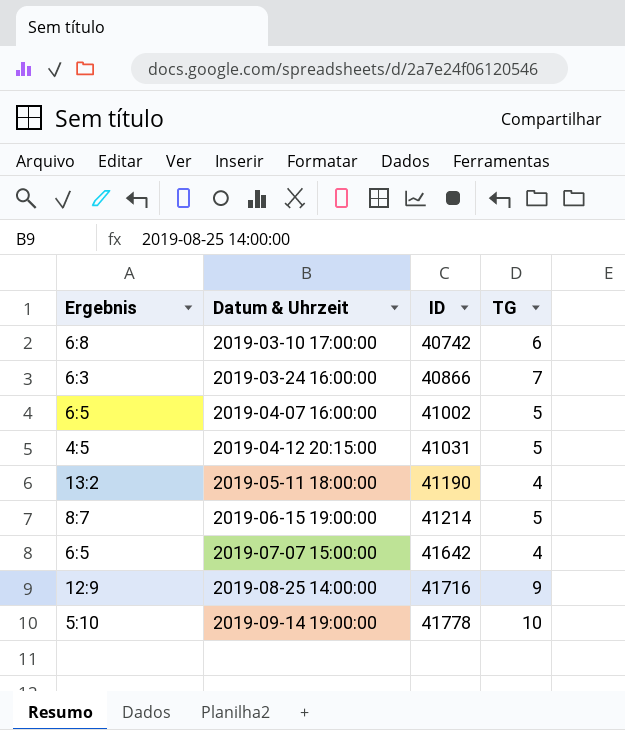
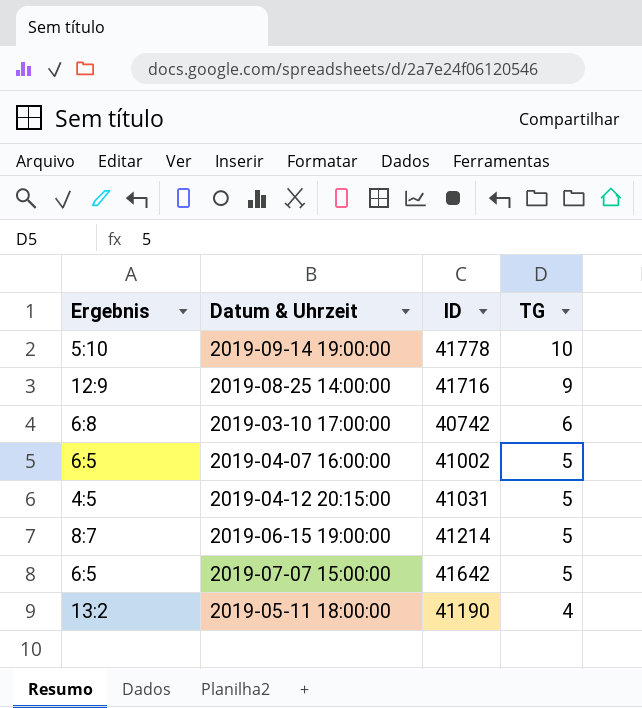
row order: Datum & Uhrzeit ascending -> TG descending
row 2019-03-24 16:00:00: 6:3 | 40866 | 7 -> none
2019-07-07 15:00:00 | TG: 4 -> 5

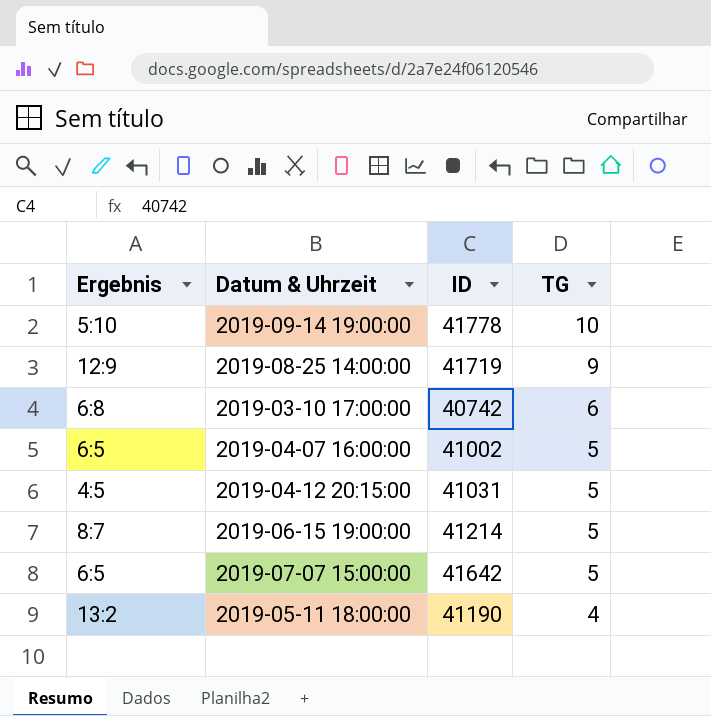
2019-08-25 14:00:00 | ID: 41716 -> 41719

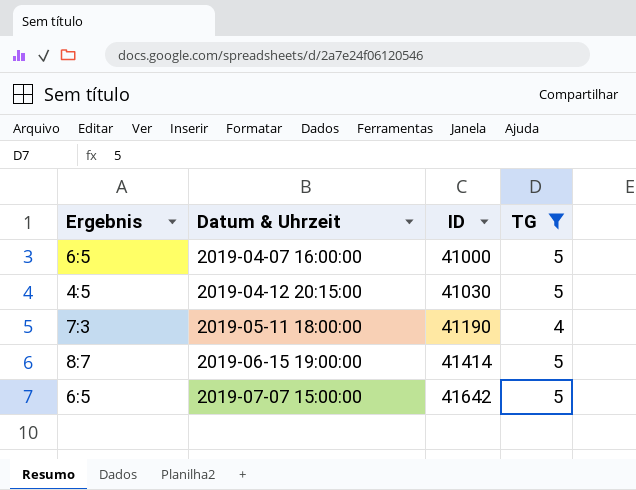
filter: none -> TG <= 5
row order: TG descending -> Datum & Uhrzeit ascending
2019-04-07 16:00:00 | ID: 41002 -> 41000
2019-04-12 20:15:00 | ID: 41031 -> 41030
2019-05-11 18:00:00 | Ergebnis: 13:2 -> 7:3
2019-06-15 19:00:00 | ID: 41214 -> 41414

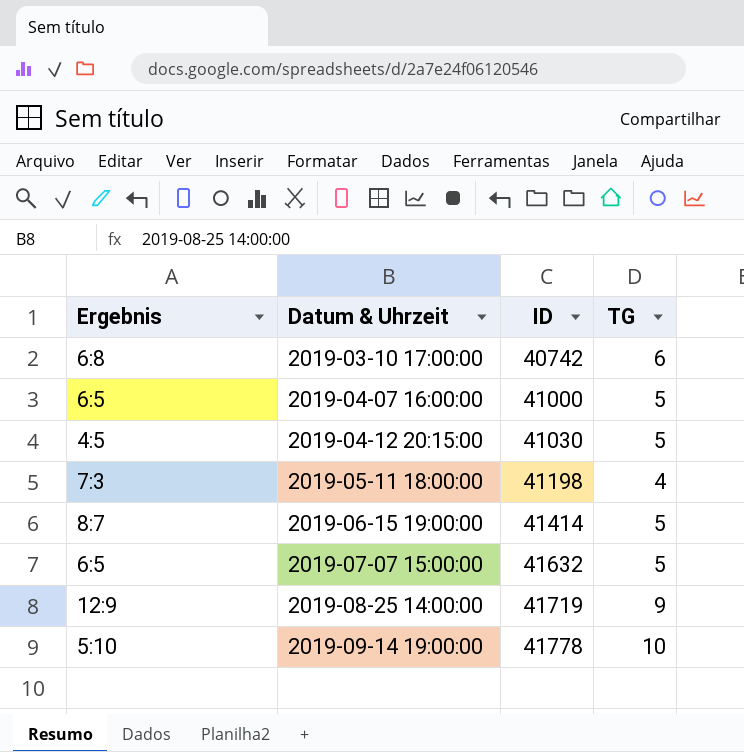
filter: TG <= 5 -> none
2019-05-11 18:00:00 | ID: 41190 -> 41198
2019-07-07 15:00:00 | ID: 41642 -> 41632

